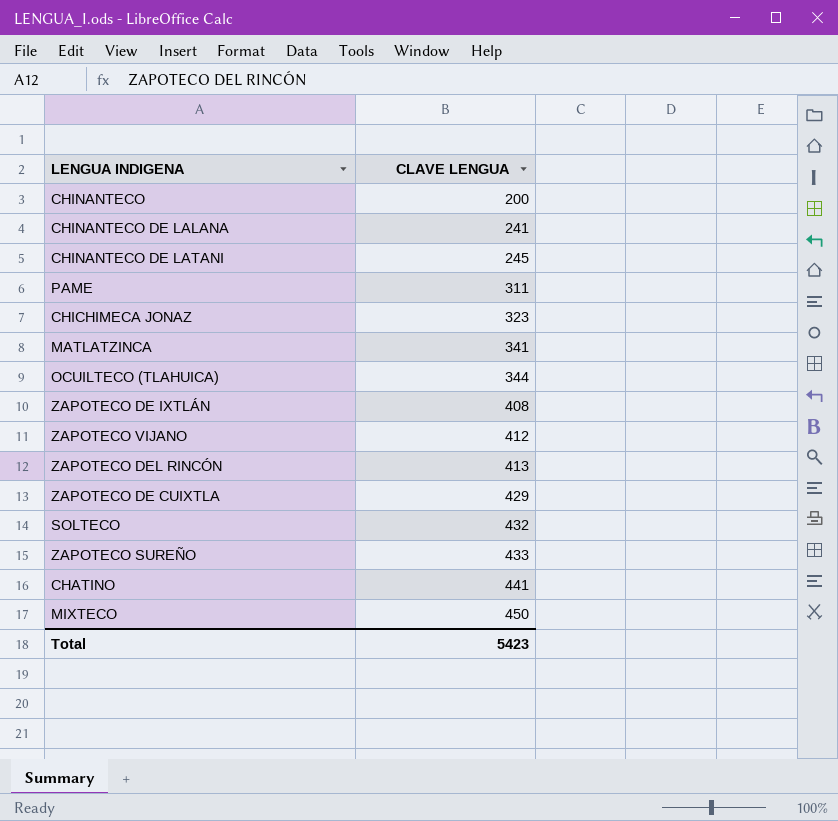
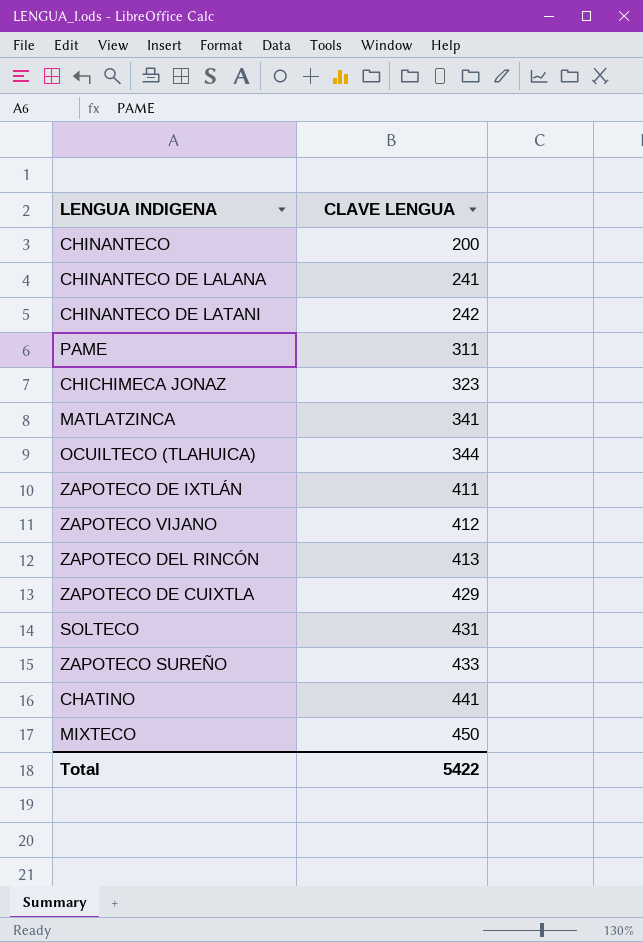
CHINANTECO DE LATANI | CLAVE LENGUA: 245 -> 242
ZAPOTECO DE IXTLÁN | CLAVE LENGUA: 408 -> 411
SOLTECO | CLAVE LENGUA: 432 -> 431
Total | CLAVE LENGUA: 5423 -> 5422

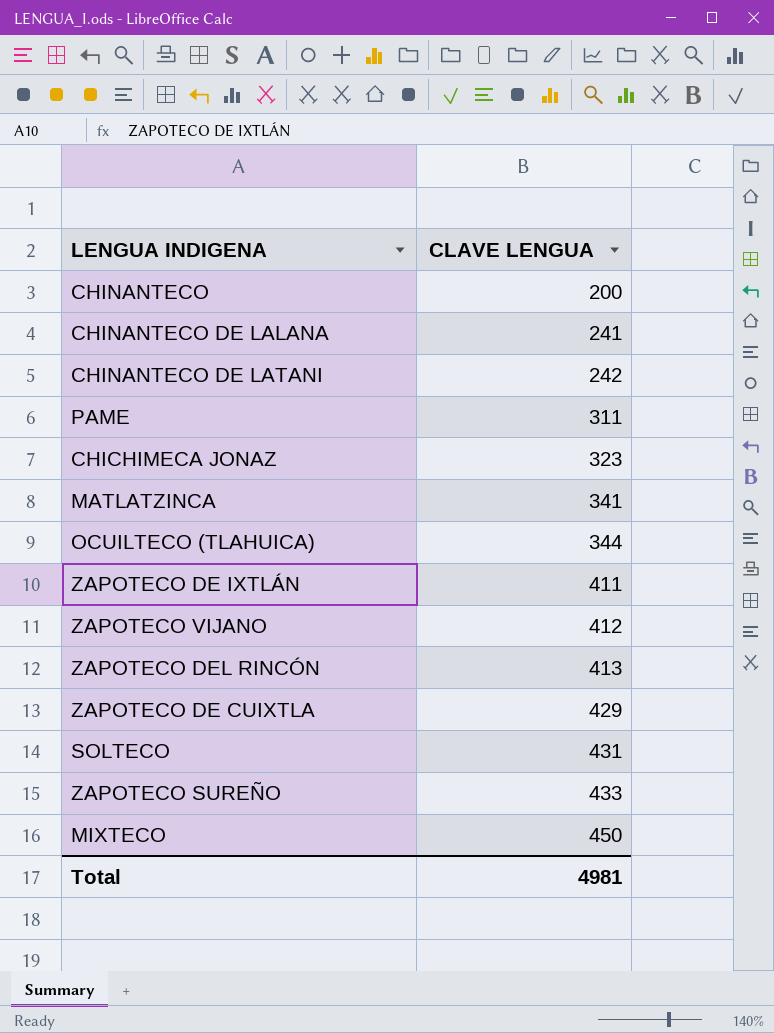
row CHATINO: 441 -> none
Total | CLAVE LENGUA: 5422 -> 4981

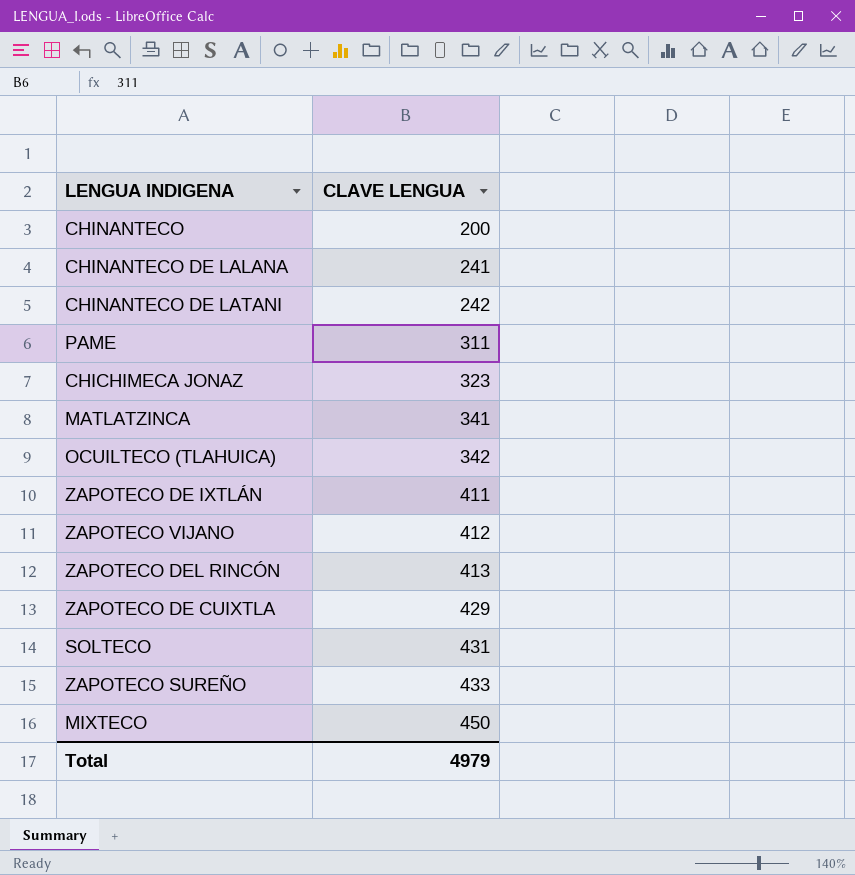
OCUILTECO (TLAHUICA) | CLAVE LENGUA: 344 -> 342
Total | CLAVE LENGUA: 4981 -> 4979

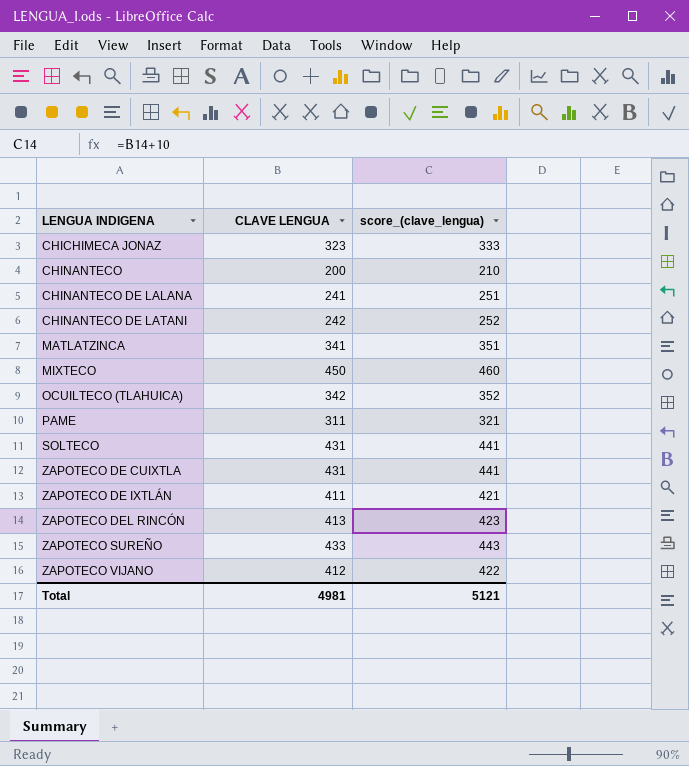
row order: CLAVE LENGUA ascending -> LENGUA INDIGENA ascending
column score_(clave_lengua) | formula: none -> [CLAVE LENGUA] + 10
ZAPOTECO DE CUIXTLA | CLAVE LENGUA: 429 -> 431
Total | CLAVE LENGUA: 4979 -> 4981

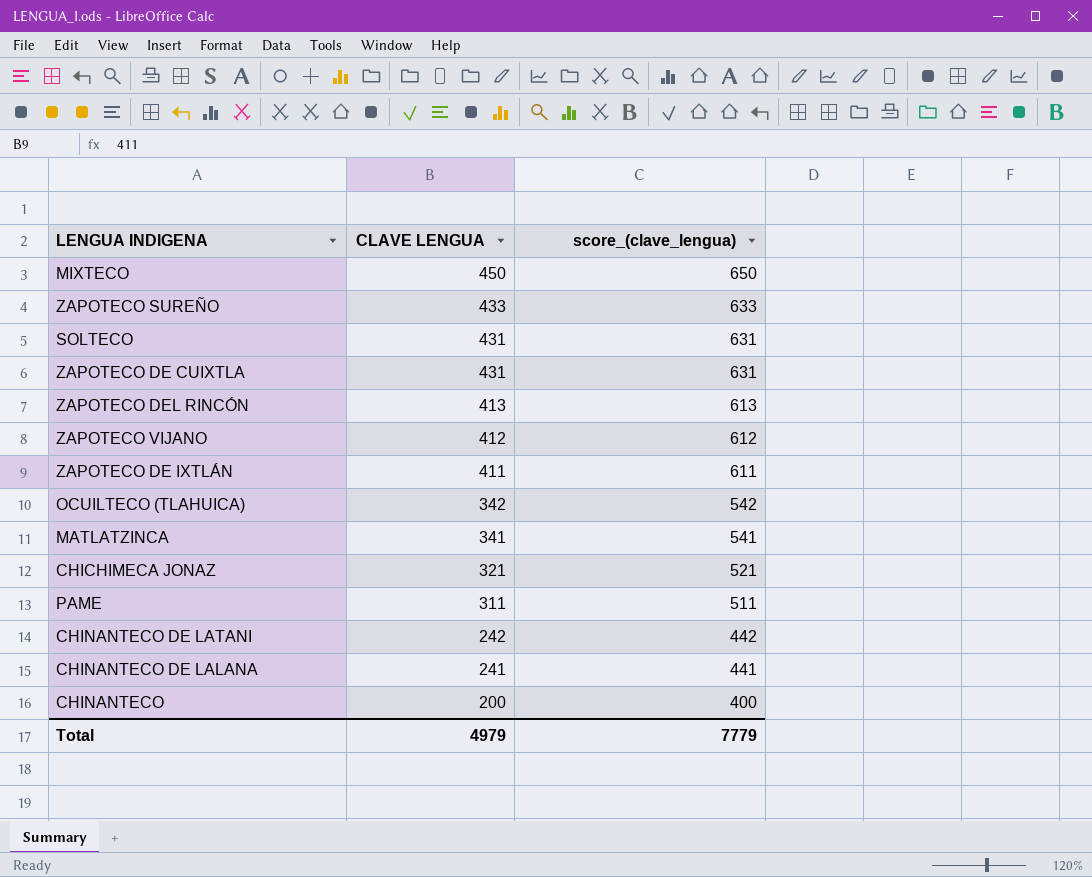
row order: LENGUA INDIGENA ascending -> CLAVE LENGUA descending
column score_(clave_lengua) | formula: [CLAVE LENGUA] + 10 -> [CLAVE LENGUA] + 200
CHICHIMECA JONAZ | CLAVE LENGUA: 323 -> 321
Total | CLAVE LENGUA: 4981 -> 4979
Total | score_(clave_lengua): 5121 -> 7779

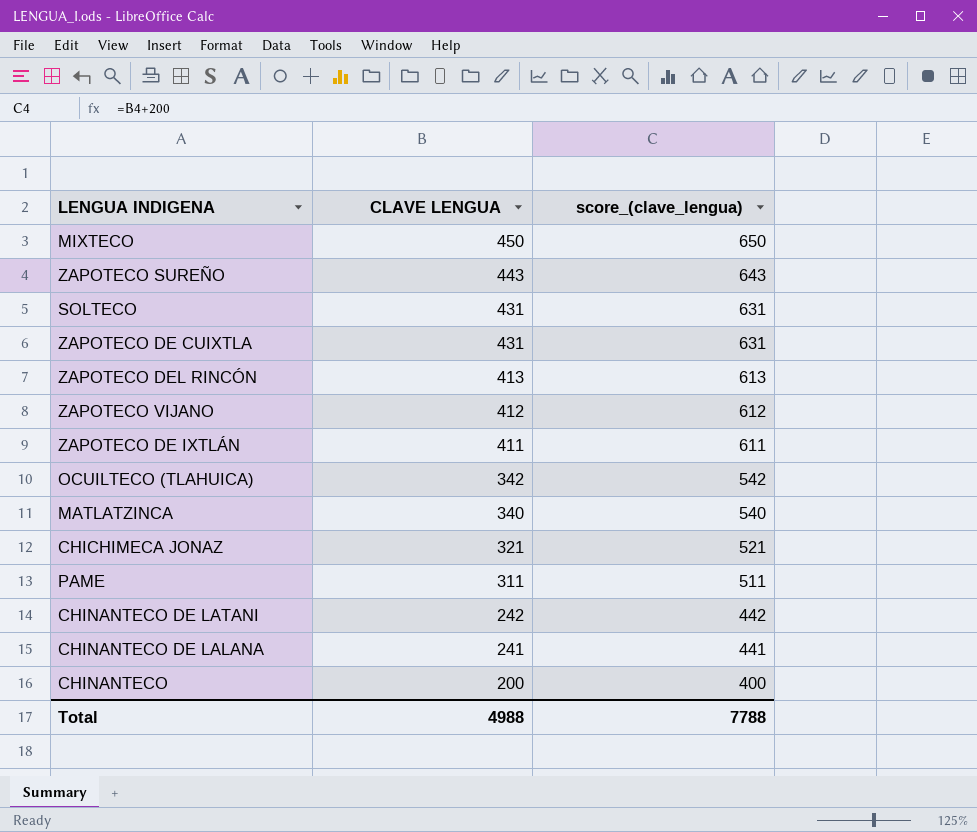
ZAPOTECO SUREÑO | CLAVE LENGUA: 433 -> 443
ZAPOTECO SUREÑO | score_(clave_lengua): 633 -> 643
MATLATZINCA | CLAVE LENGUA: 341 -> 340
MATLATZINCA | score_(clave_lengua): 541 -> 540
Total | CLAVE LENGUA: 4979 -> 4988
Total | score_(clave_lengua): 7779 -> 7788

